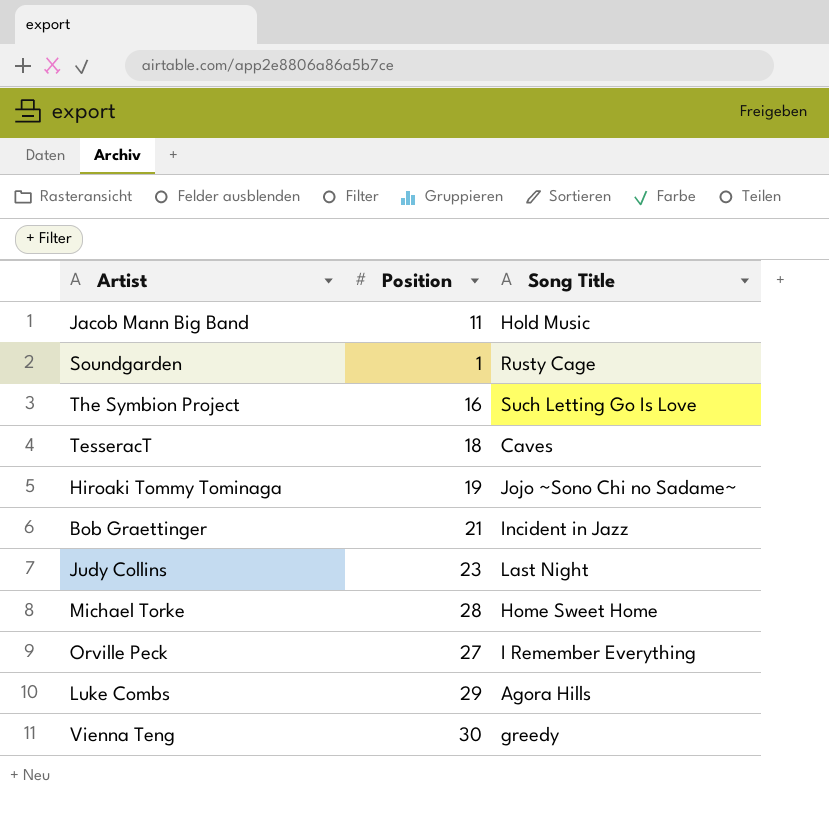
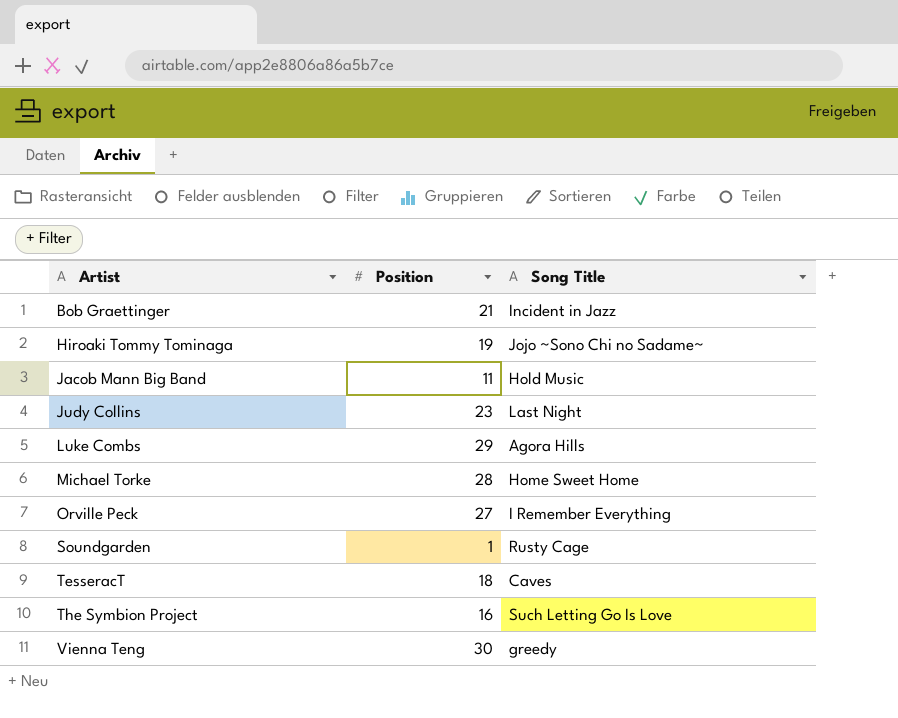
row order: none -> Artist ascending

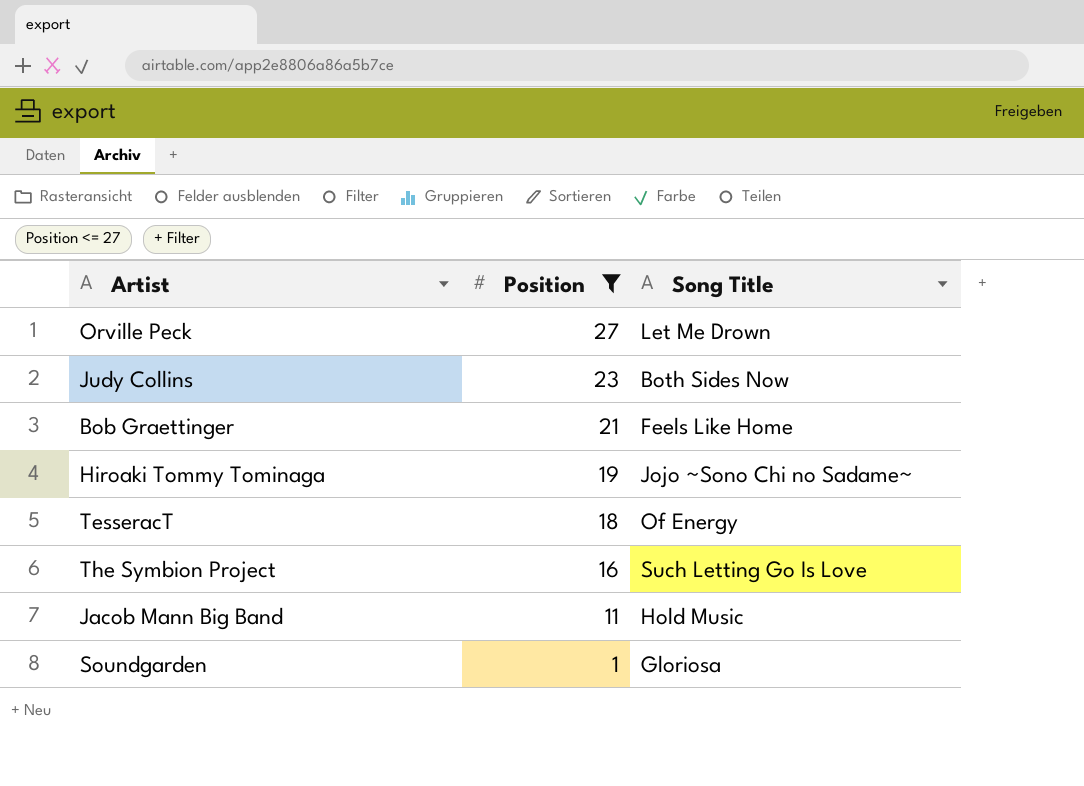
filter: none -> Position <= 27
row order: Artist ascending -> Position descending
Orville Peck | Song Title: I Remember Everything -> Let Me Drown
Judy Collins | Song Title: Last Night -> Both Sides Now
Bob Graettinger | Song Title: Incident in Jazz -> Feels Like Home
TesseracT | Song Title: Caves -> Of Energy
Soundgarden | Song Title: Rusty Cage -> Gloriosa

